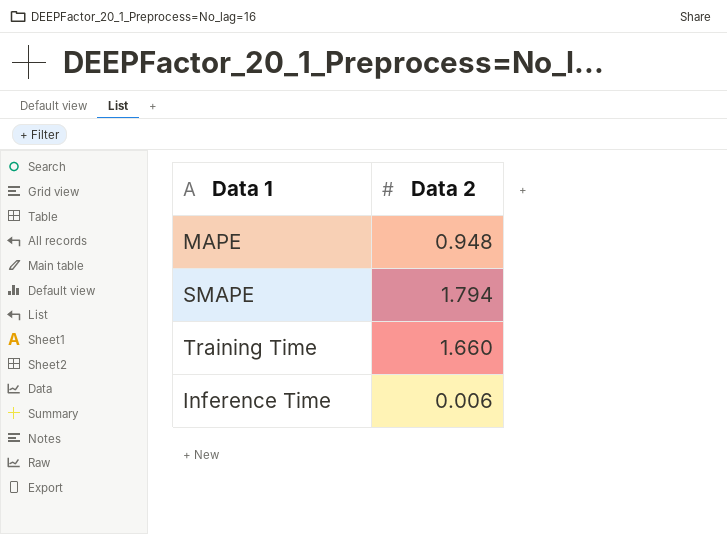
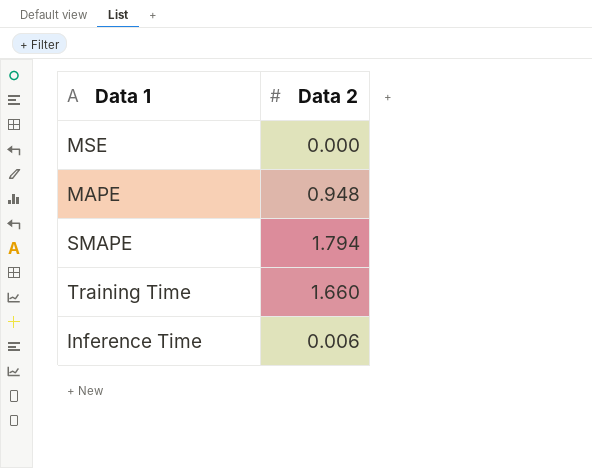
row MSE: none -> 0.000

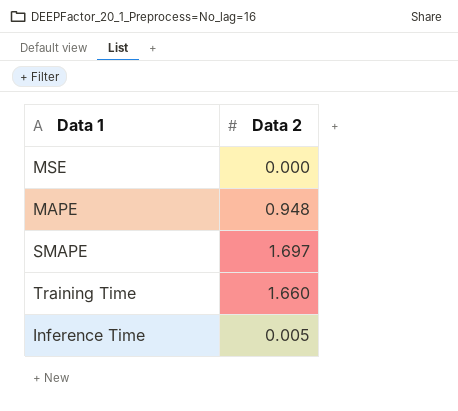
SMAPE | Data 2: 1.794 -> 1.697
Inference Time | Data 2: 0.006 -> 0.005

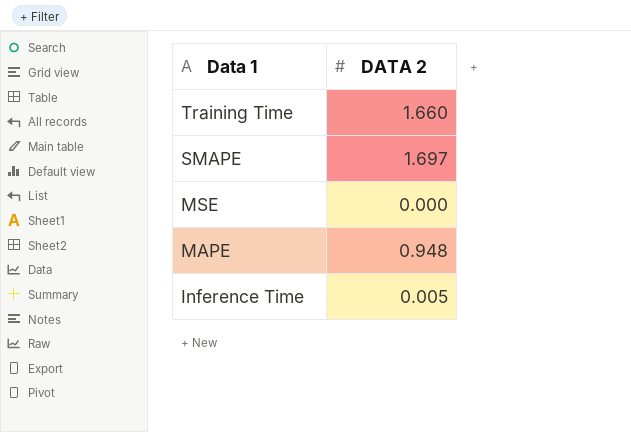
row order: none -> Data 1 descending
column name: Data 2 -> DATA 2

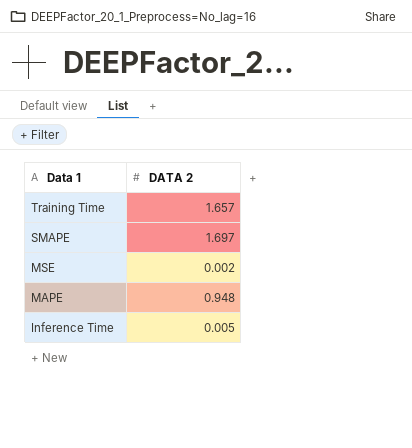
Training Time | DATA 2: 1.660 -> 1.657
MSE | DATA 2: 0.000 -> 0.002

